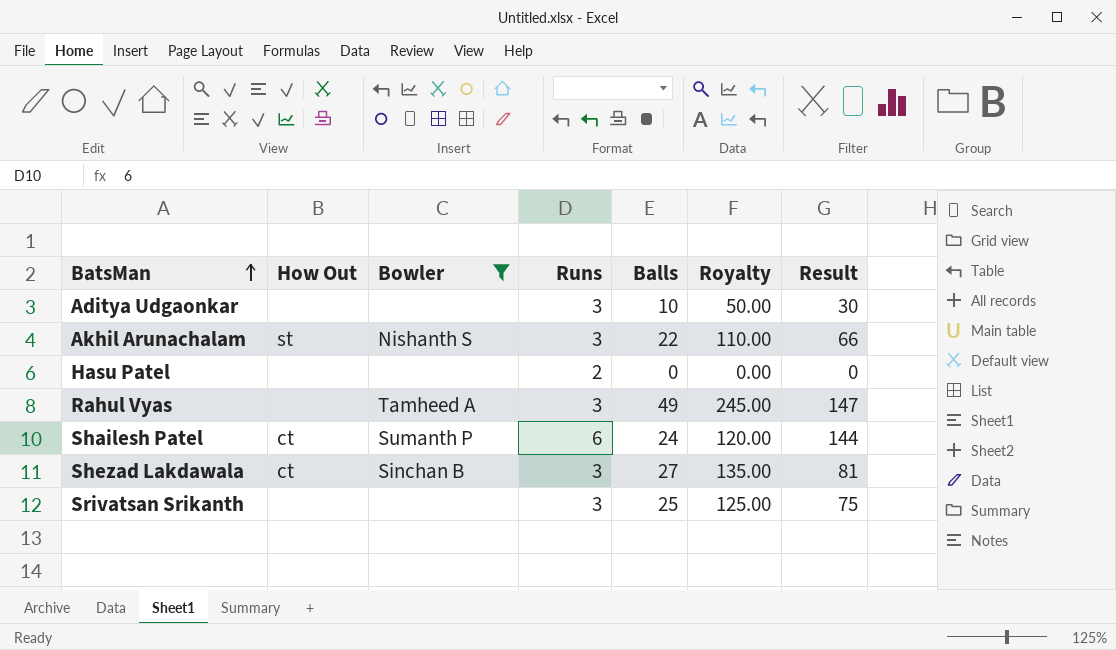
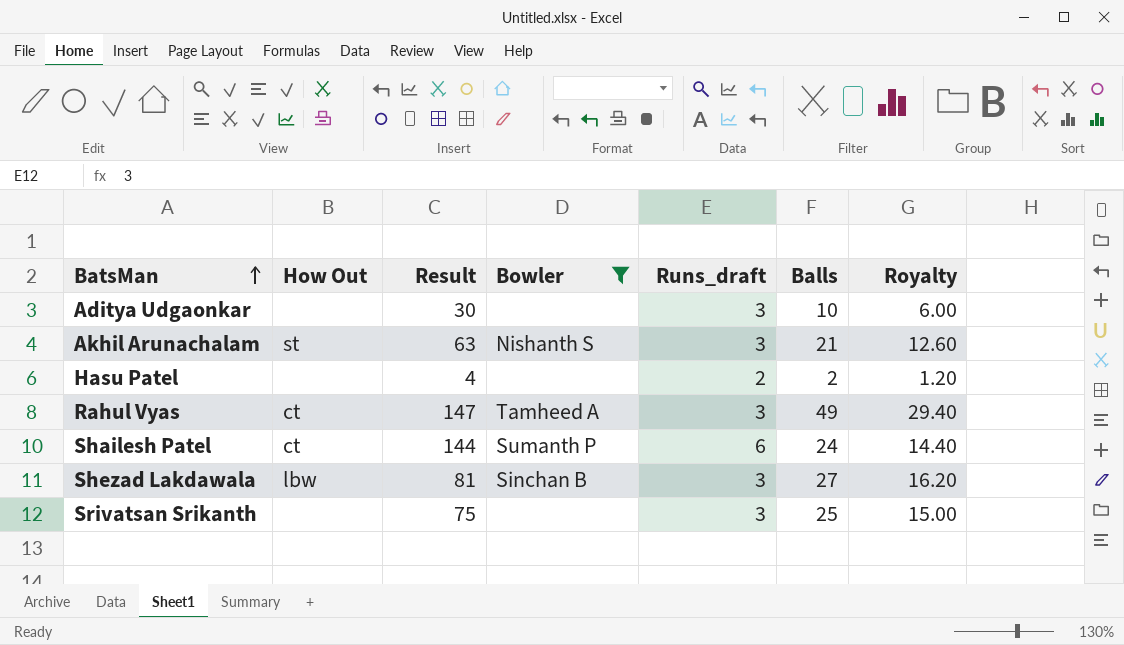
column Result | position: 7 -> 3
column name: Runs -> Runs_draft
column Royalty | formula: [Balls] * 5 -> [Balls] * 0.6
Akhil Arunachalam | Result: 66 -> 63
Akhil Arunachalam | Balls: 22 -> 21
Hasu Patel | Result: 0 -> 4
Hasu Patel | Balls: 0 -> 2
Rahul Vyas | How Out: none -> ct
Shezad Lakdawala | How Out: ct -> lbw

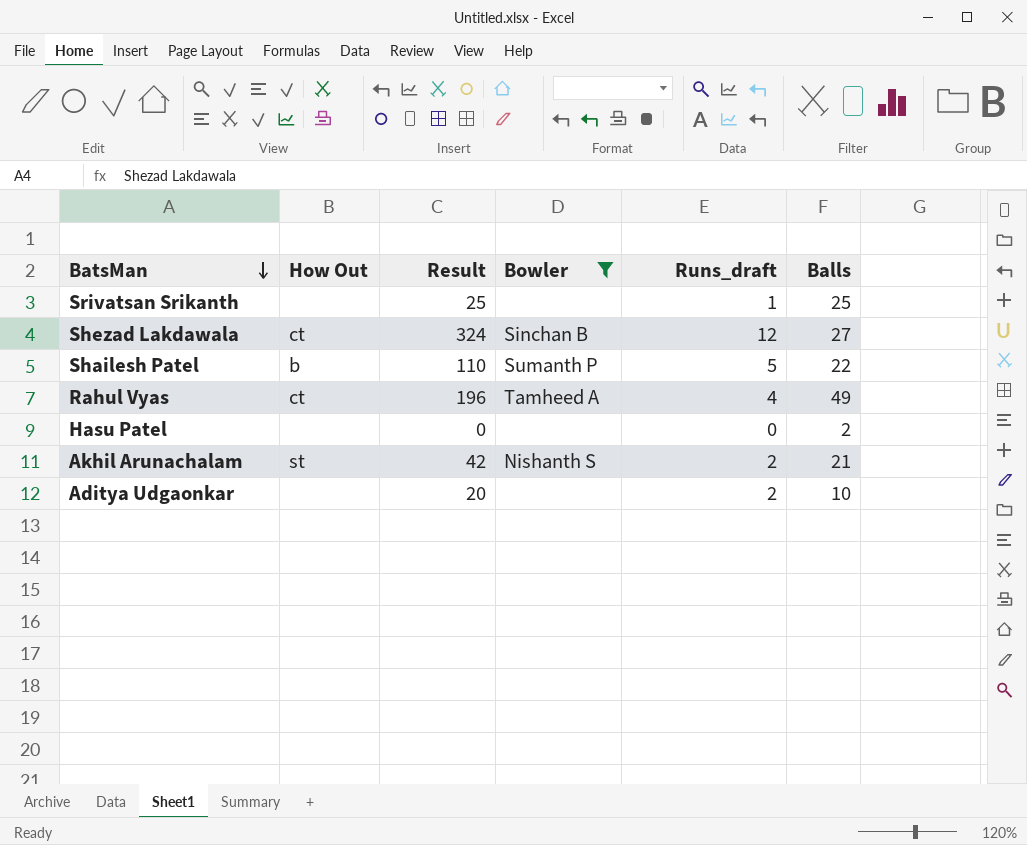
row order: BatsMan ascending -> BatsMan descending
column Royalty | formula: [Balls] * 0.6 -> none
Srivatsan Srikanth | Result: 75 -> 25
Srivatsan Srikanth | Runs_draft: 3 -> 1
Shezad Lakdawala | How Out: lbw -> ct
Shezad Lakdawala | Result: 81 -> 324
Shezad Lakdawala | Runs_draft: 3 -> 12
Shailesh Patel | How Out: ct -> b
Shailesh Patel | Result: 144 -> 110
Shailesh Patel | Runs_draft: 6 -> 5
Shailesh Patel | Balls: 24 -> 22
Rahul Vyas | Result: 147 -> 196
Rahul Vyas | Runs_draft: 3 -> 4
Hasu Patel | Result: 4 -> 0
Hasu Patel | Runs_draft: 2 -> 0
Akhil Arunachalam | Result: 63 -> 42
Akhil Arunachalam | Runs_draft: 3 -> 2
Aditya Udgaonkar | Result: 30 -> 20
Aditya Udgaonkar | Runs_draft: 3 -> 2

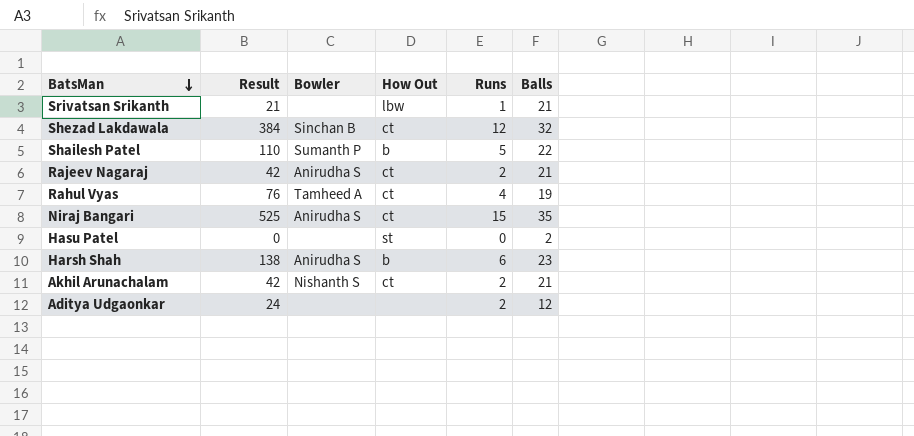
filter: Bowler != Anirudha S -> none
column How Out | position: 2 -> 4
column name: Runs_draft -> Runs
Srivatsan Srikanth | Result: 25 -> 21
Srivatsan Srikanth | How Out: none -> lbw
Srivatsan Srikanth | Balls: 25 -> 21
Shezad Lakdawala | Result: 324 -> 384
Shezad Lakdawala | Balls: 27 -> 32
Rahul Vyas | Result: 196 -> 76
Rahul Vyas | Balls: 49 -> 19
Hasu Patel | How Out: none -> st
Akhil Arunachalam | How Out: st -> ct
Aditya Udgaonkar | Result: 20 -> 24
Aditya Udgaonkar | Balls: 10 -> 12

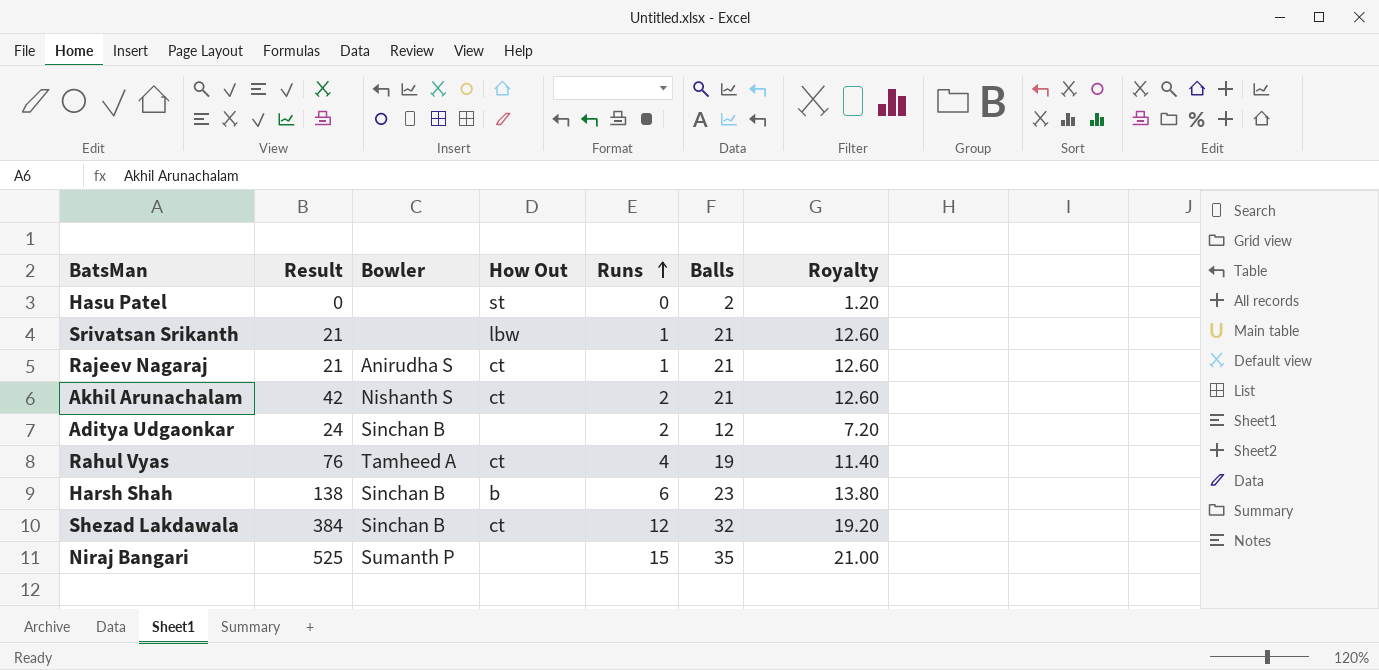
row order: BatsMan descending -> Runs ascending
column Royalty | formula: none -> [Balls] * 0.6
row Shailesh Patel: 110 | Sumanth P | b | 5 | 22 -> none
Rajeev Nagaraj | Result: 42 -> 21
Rajeev Nagaraj | Runs: 2 -> 1
Aditya Udgaonkar | Bowler: none -> Sinchan B
Harsh Shah | Bowler: Anirudha S -> Sinchan B
Niraj Bangari | Bowler: Anirudha S -> Sumanth P
Niraj Bangari | How Out: ct -> none

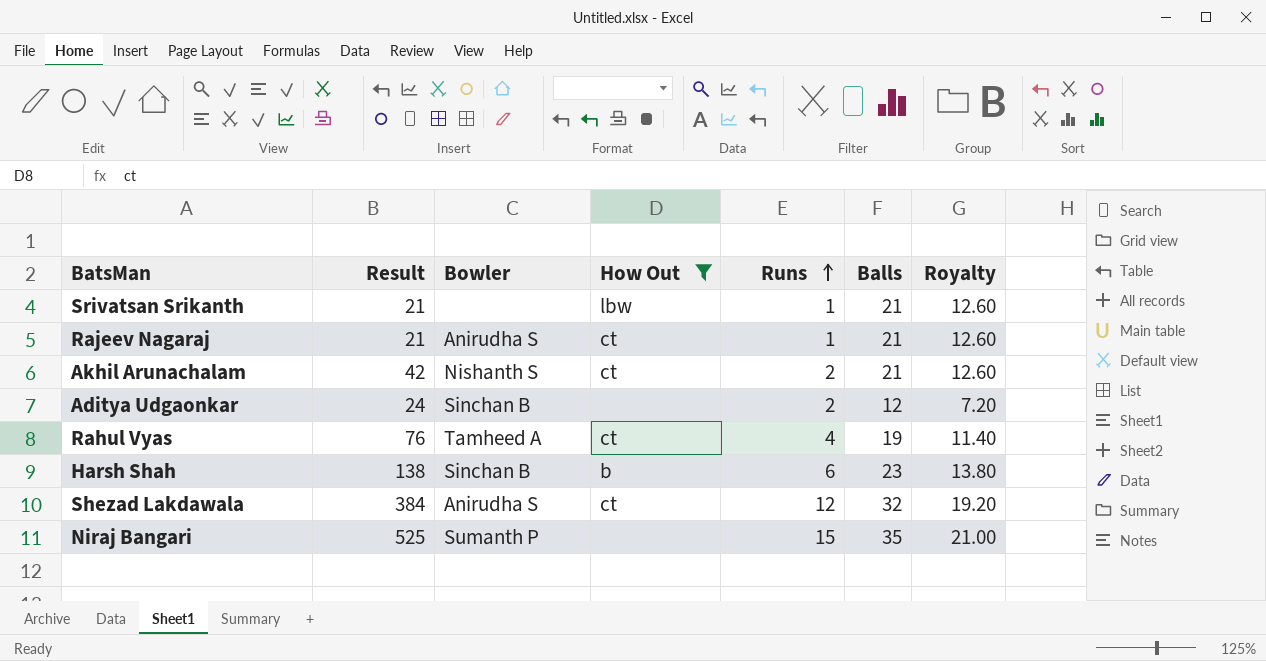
filter: none -> How Out != st
Shezad Lakdawala | Bowler: Sinchan B -> Anirudha S

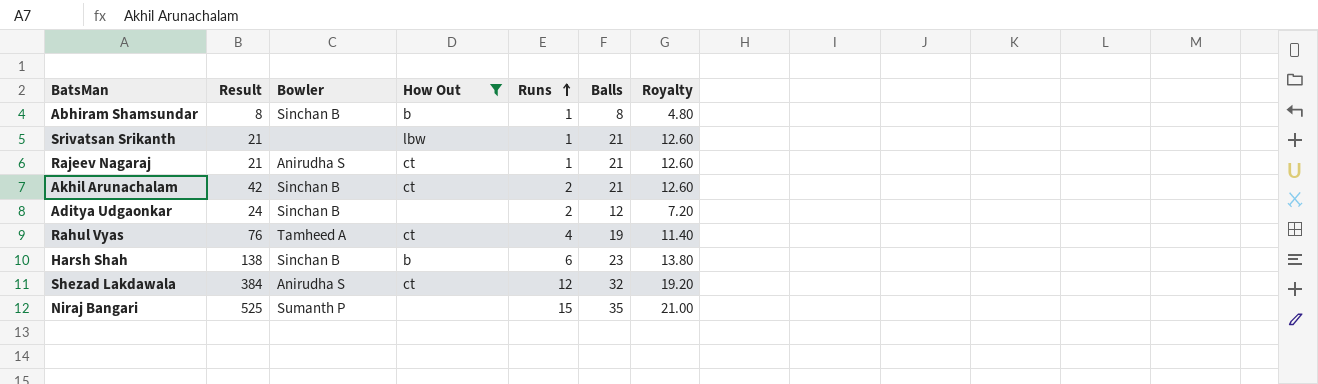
row Abhiram Shamsundar: none -> 8 | Sinchan B | b | 1 | 8 | 4.80
Akhil Arunachalam | Bowler: Nishanth S -> Sinchan B

